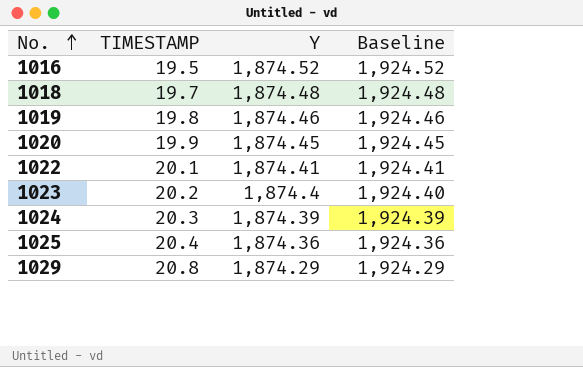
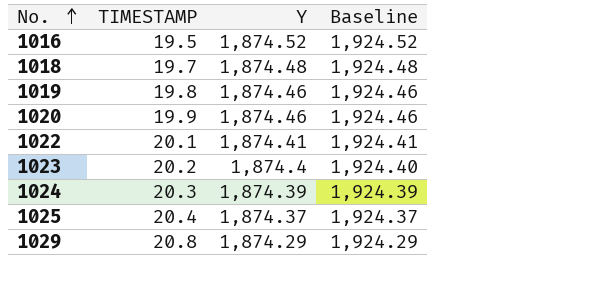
1020 | Y: 1,874.45 -> 1,874.46
1020 | Baseline: 1,924.45 -> 1,924.46
1025 | Y: 1,874.36 -> 1,874.37
1025 | Baseline: 1,924.36 -> 1,924.37

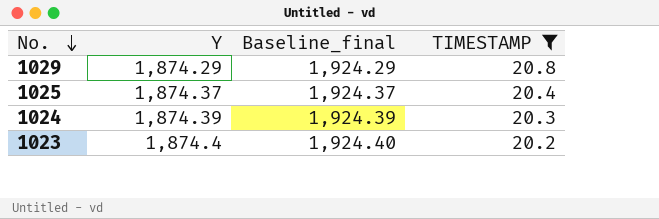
filter: none -> TIMESTAMP >= 20.2
row order: No. ascending -> No. descending
column name: Baseline -> Baseline_final
column TIMESTAMP | position: 2 -> 4

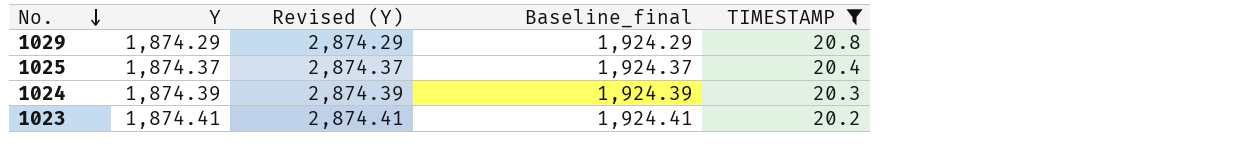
column Revised (Y) | formula: none -> [Y] + 1000
1023 | Y: 1,874.4 -> 1,874.41
1023 | Baseline_final: 1,924.40 -> 1,924.41

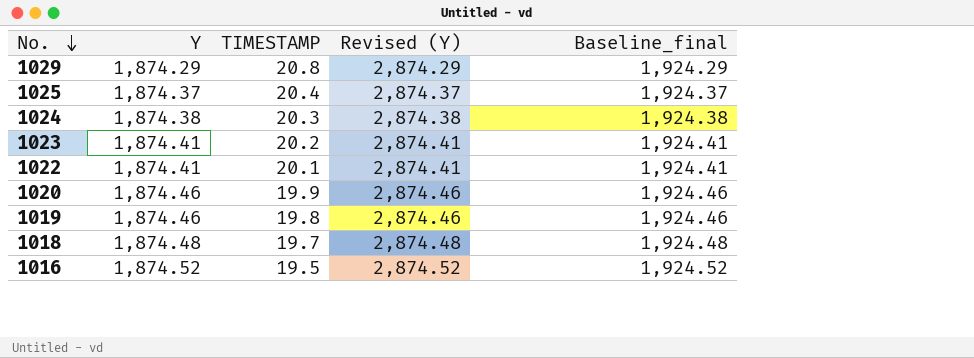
filter: TIMESTAMP >= 20.2 -> none
column TIMESTAMP | position: 5 -> 3
1024 | Y: 1,874.39 -> 1,874.38
1024 | Revised (Y): 2,874.39 -> 2,874.38
1024 | Baseline_final: 1,924.39 -> 1,924.38

